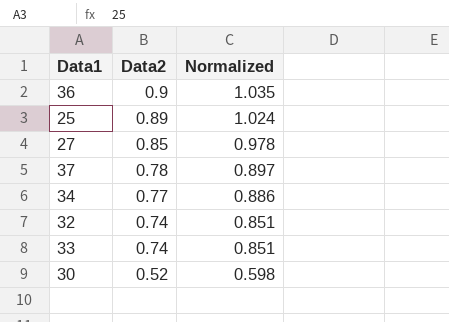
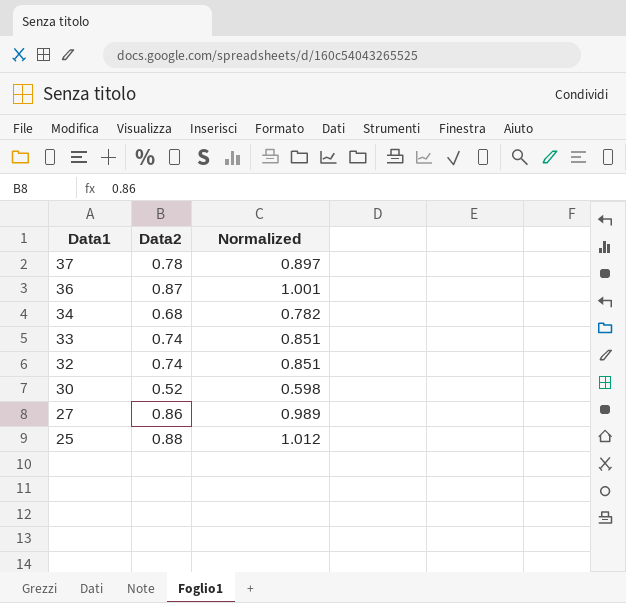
row order: Data2 descending -> Data1 descending
36 | Data2: 0.9 -> 0.87
36 | Normalized: 1.035 -> 1.001
34 | Data2: 0.77 -> 0.68
34 | Normalized: 0.886 -> 0.782
27 | Data2: 0.85 -> 0.86
27 | Normalized: 0.978 -> 0.989
25 | Data2: 0.89 -> 0.88
25 | Normalized: 1.024 -> 1.012

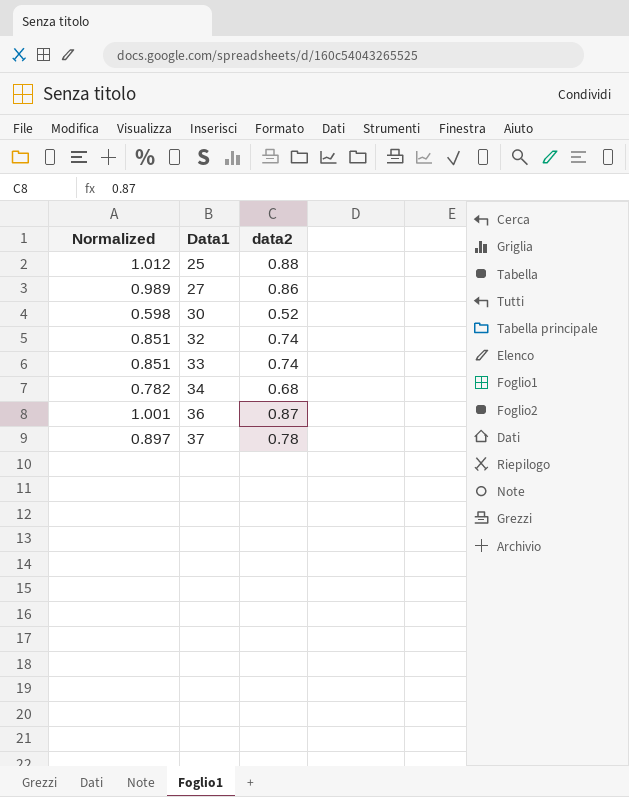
row order: Data1 descending -> Data1 ascending
column Normalized | position: 3 -> 1
column name: Data2 -> data2

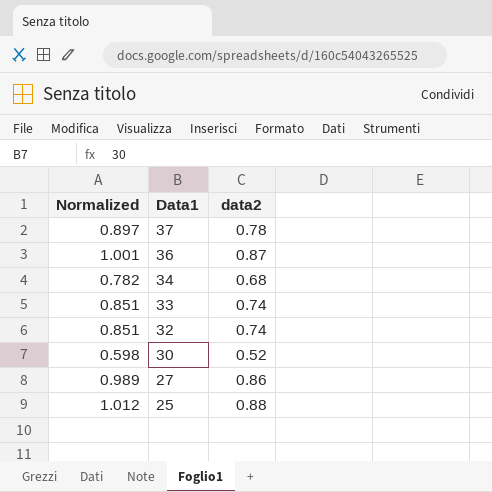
row order: Data1 ascending -> Data1 descending

